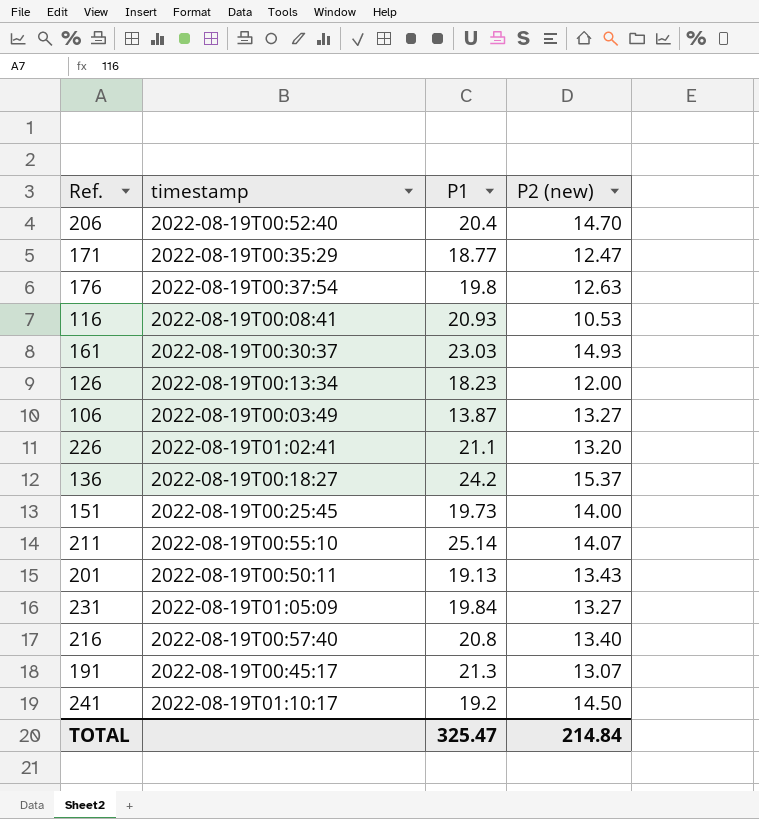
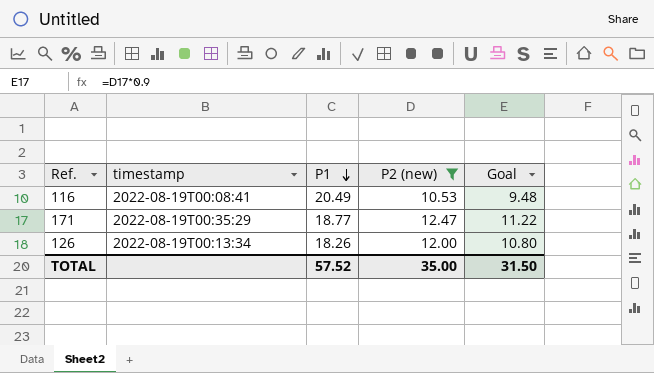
filter: none -> P2 (new) <= 12.47
row order: none -> P1 descending
column Goal | formula: none -> [P2 (new)] * 0.9
116 | P1: 20.93 -> 20.49
126 | P1: 18.23 -> 18.26
TOTAL | P1: 325.47 -> 57.52
TOTAL | P2 (new): 214.84 -> 35.00

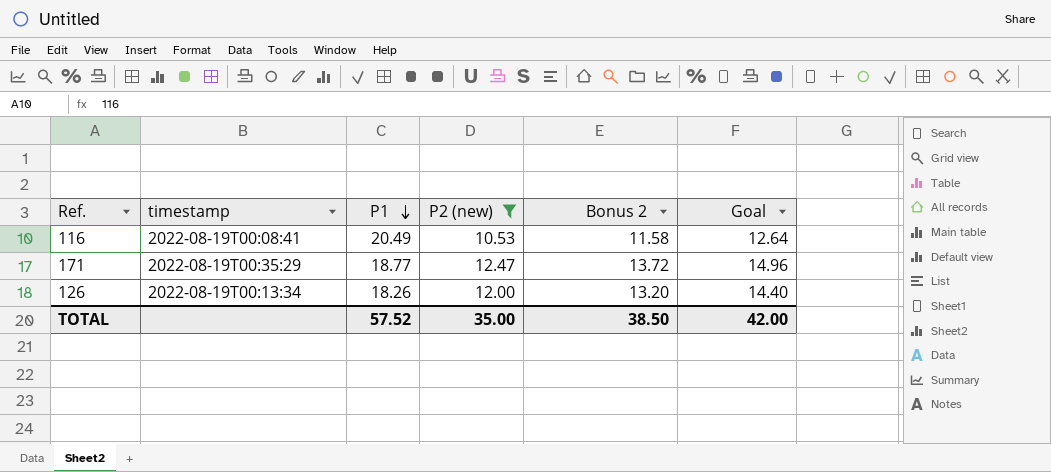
column Bonus 2 | formula: none -> [P2 (new)] * 1.1
column Goal | formula: [P2 (new)] * 0.9 -> [P2 (new)] * 1.2
TOTAL | Goal: 31.50 -> 42.00

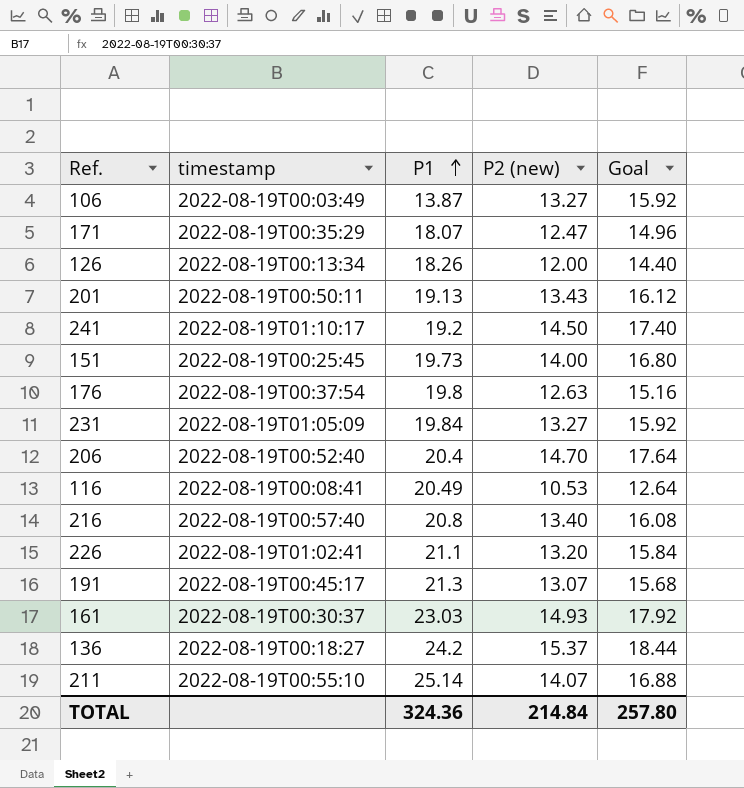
filter: P2 (new) <= 12.47 -> none
row order: P1 descending -> P1 ascending
column Bonus 2 | formula: [P2 (new)] * 1.1 -> none
171 | P1: 18.77 -> 18.07
TOTAL | P1: 57.52 -> 324.36
TOTAL | P2 (new): 35.00 -> 214.84
TOTAL | Goal: 42.00 -> 257.80

